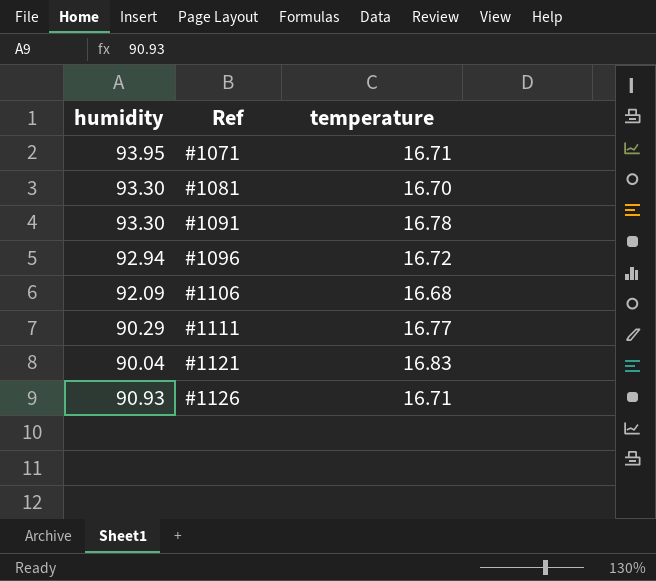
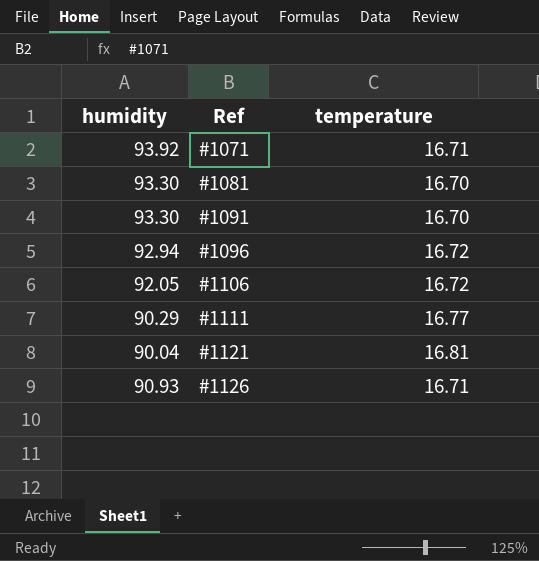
#1071 | humidity: 93.95 -> 93.92
#1091 | temperature: 16.78 -> 16.70
#1106 | humidity: 92.09 -> 92.05
#1106 | temperature: 16.68 -> 16.72
#1121 | temperature: 16.83 -> 16.81

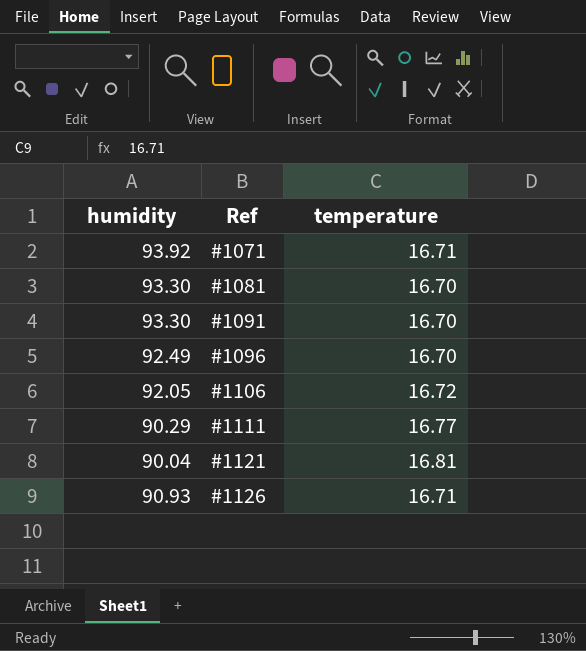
#1096 | humidity: 92.94 -> 92.49
#1096 | temperature: 16.72 -> 16.70

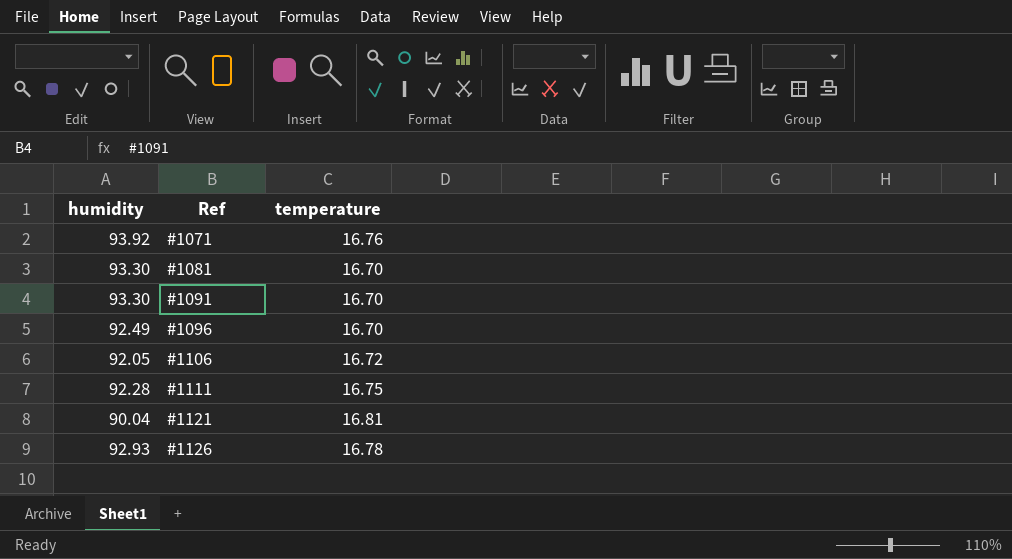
#1071 | temperature: 16.71 -> 16.76
#1111 | humidity: 90.29 -> 92.28
#1111 | temperature: 16.77 -> 16.75
#1126 | humidity: 90.93 -> 92.93
#1126 | temperature: 16.71 -> 16.78

